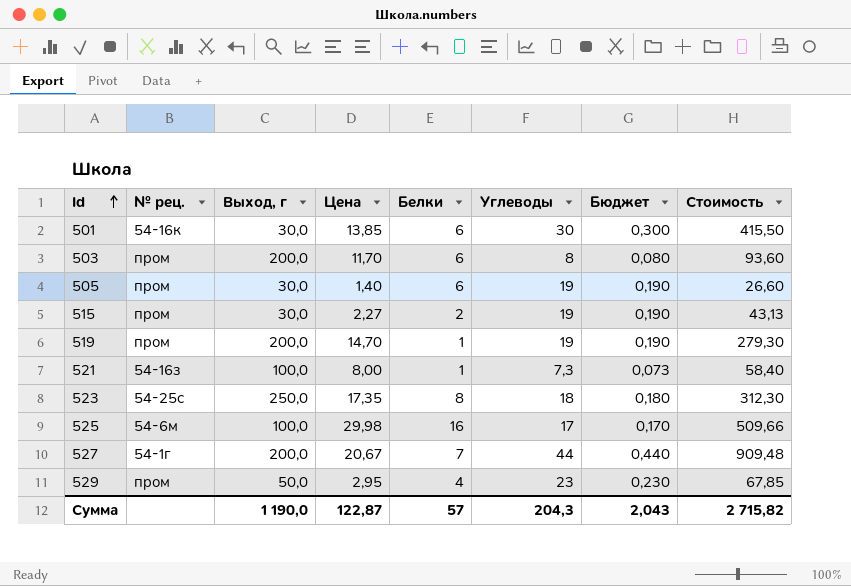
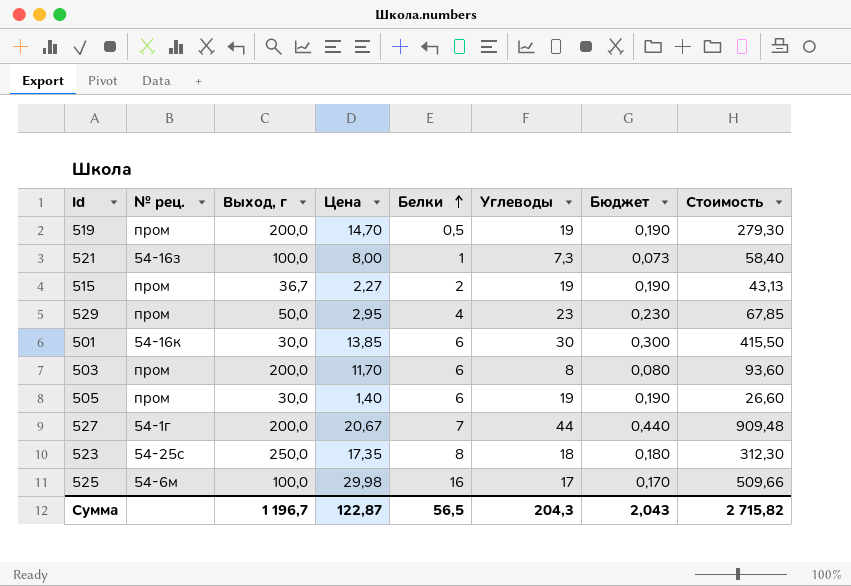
row order: Id ascending -> Белки ascending
519 | Белки: 1 -> 0,5
515 | Выход, г: 30,0 -> 36,7
Сумма | Выход, г: 1 190,0 -> 1 196,7
Сумма | Белки: 57 -> 56,5

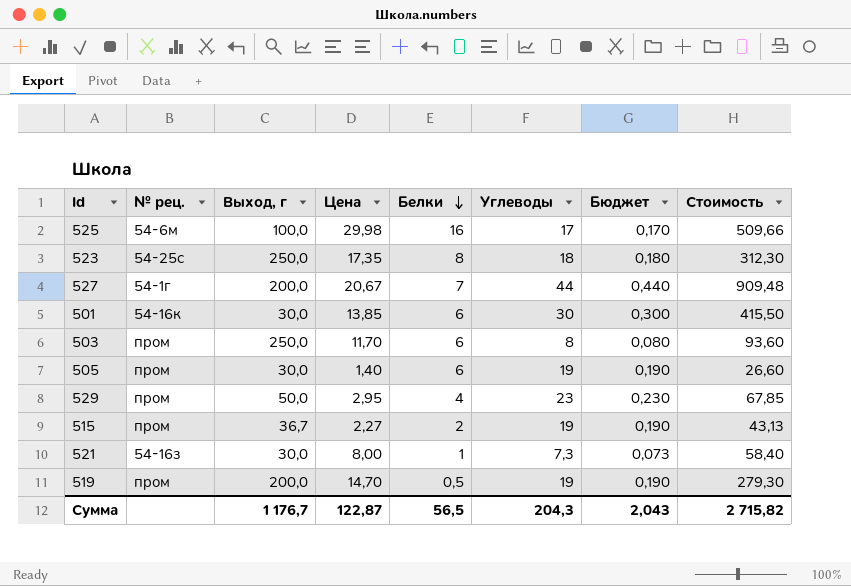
row order: Белки ascending -> Белки descending
503 | Выход, г: 200,0 -> 250,0
521 | Выход, г: 100,0 -> 30,0
Сумма | Выход, г: 1 196,7 -> 1 176,7

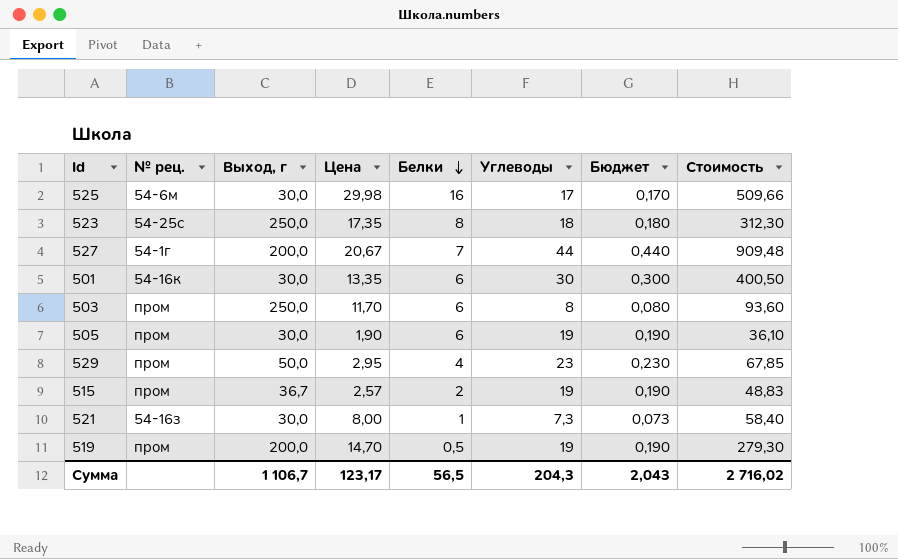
525 | Выход, г: 100,0 -> 30,0
501 | Цена: 13,85 -> 13,35
501 | Стоимость: 415,50 -> 400,50
505 | Цена: 1,40 -> 1,90
505 | Стоимость: 26,60 -> 36,10
515 | Цена: 2,27 -> 2,57
515 | Стоимость: 43,13 -> 48,83
Сумма | Выход, г: 1 176,7 -> 1 106,7
Сумма | Цена: 122,87 -> 123,17
Сумма | Стоимость: 2 715,82 -> 2 716,02

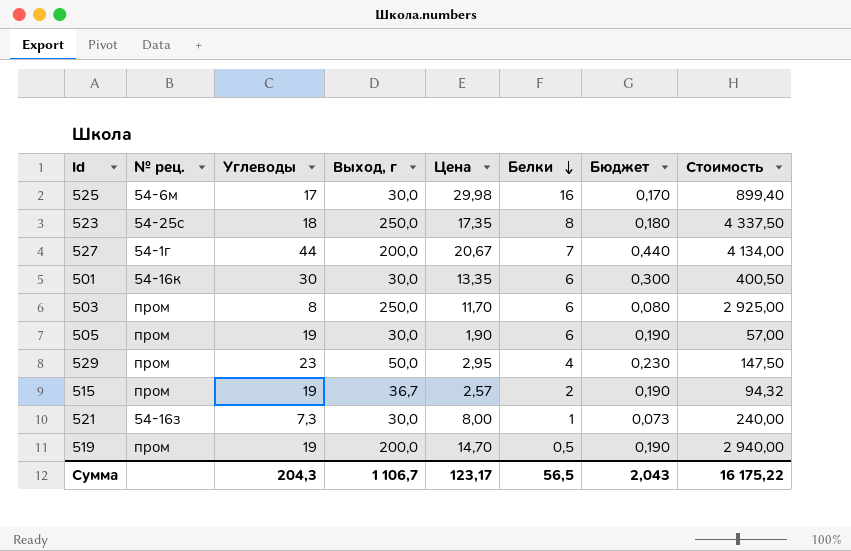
column Углеводы | position: 6 -> 3
column Стоимость | formula: [Цена] * [Углеводы] -> [Выход, г] * [Цена]
Сумма | Стоимость: 2 716,02 -> 16 175,22

